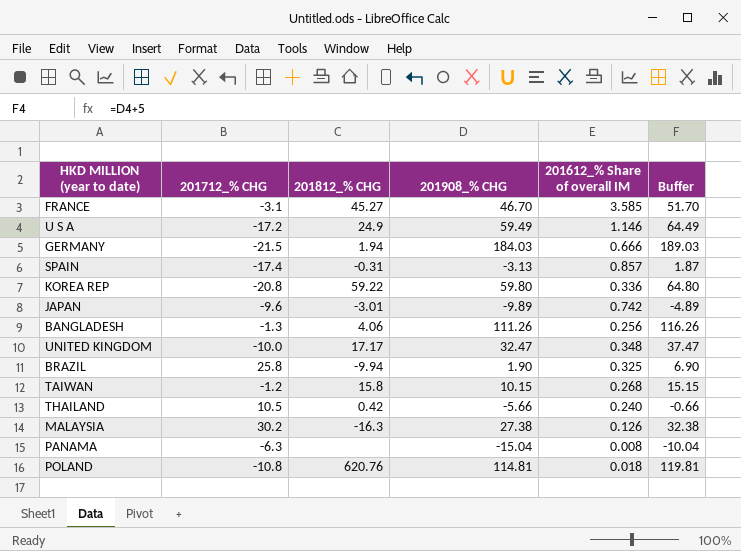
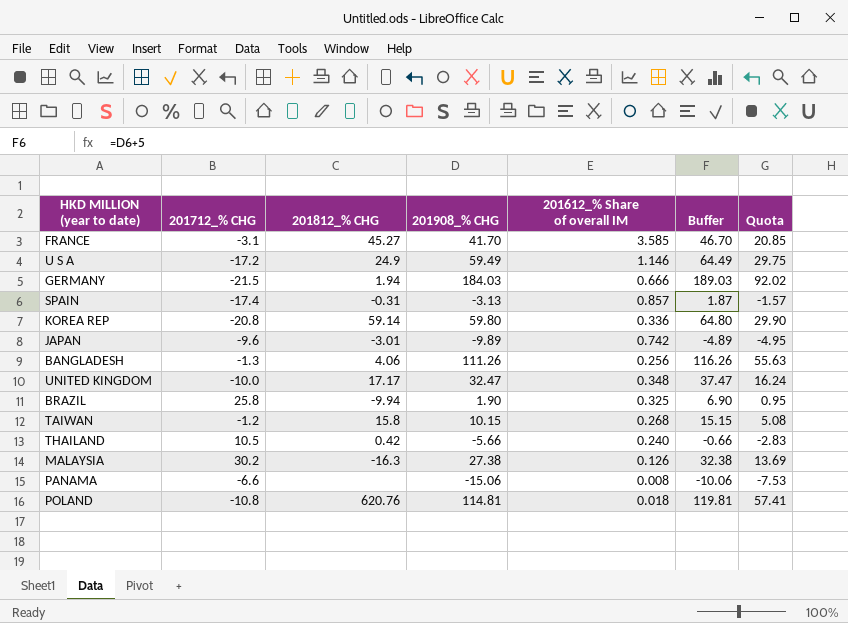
column Quota | formula: none -> [201908_% CHG] * 0.5
FRANCE | 201908_% CHG: 46.70 -> 41.70
FRANCE | Buffer: 51.70 -> 46.70
KOREA REP | 201812_% CHG: 59.22 -> 59.14
PANAMA | 201712_% CHG: -6.3 -> -6.6
PANAMA | 201908_% CHG: -15.04 -> -15.06
PANAMA | Buffer: -10.04 -> -10.06

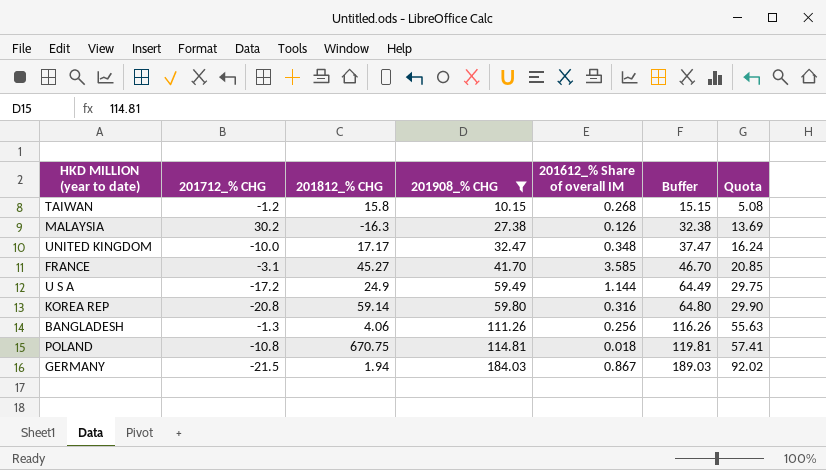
filter: none -> 201908_% CHG >= 10.15
row order: none -> 201908_% CHG ascending
U S A | 201612_% Share of overall IM: 1.146 -> 1.144
KOREA REP | 201612_% Share of overall IM: 0.336 -> 0.316
POLAND | 201812_% CHG: 620.76 -> 670.75
GERMANY | 201612_% Share of overall IM: 0.666 -> 0.867

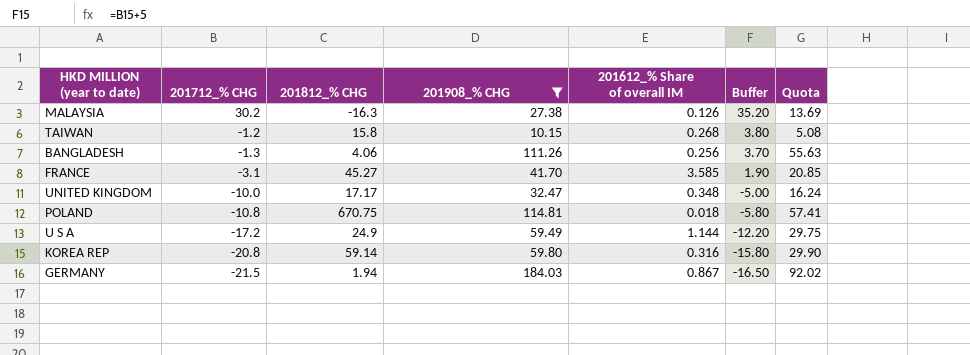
row order: 201908_% CHG ascending -> 201712_% CHG descending
column Buffer | formula: [201908_% CHG] + 5 -> [201712_% CHG] + 5

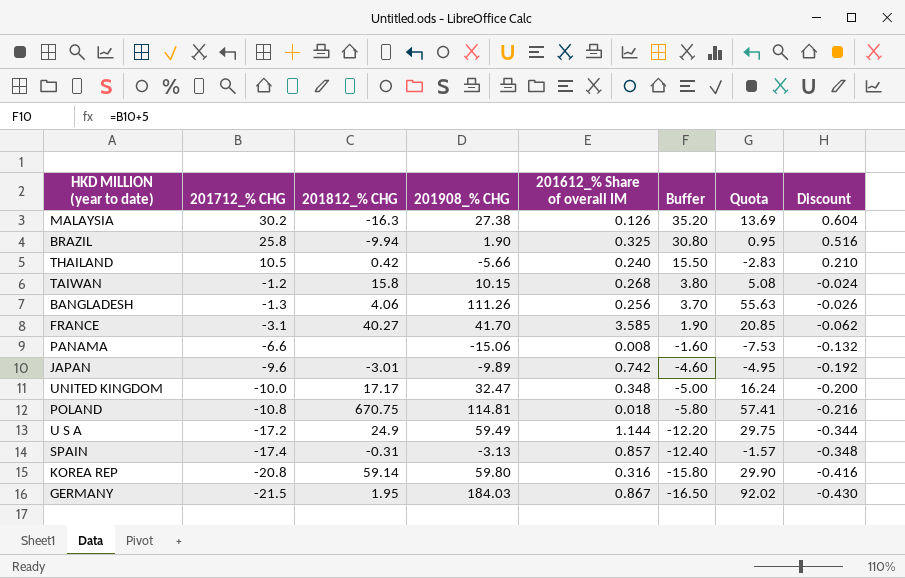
filter: 201908_% CHG >= 10.15 -> none
column Discount | formula: none -> [201712_% CHG] * 0.02
FRANCE | 201812_% CHG: 45.27 -> 40.27
GERMANY | 201812_% CHG: 1.94 -> 1.95

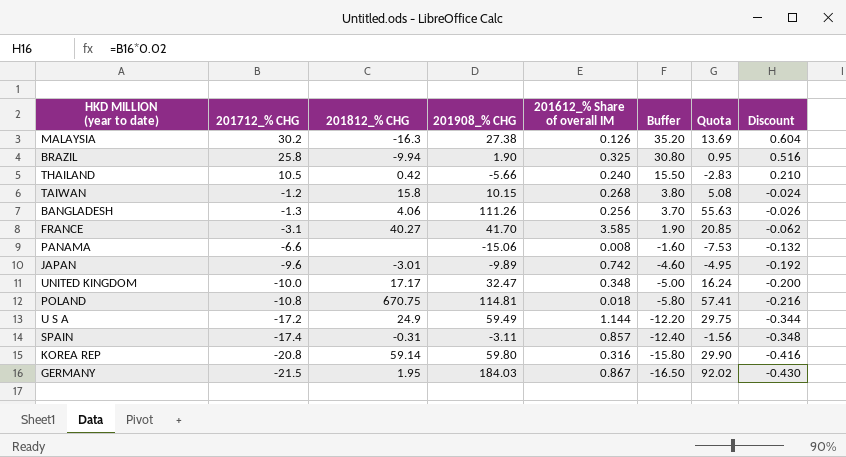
SPAIN | 201908_% CHG: -3.13 -> -3.11
SPAIN | Quota: -1.57 -> -1.56

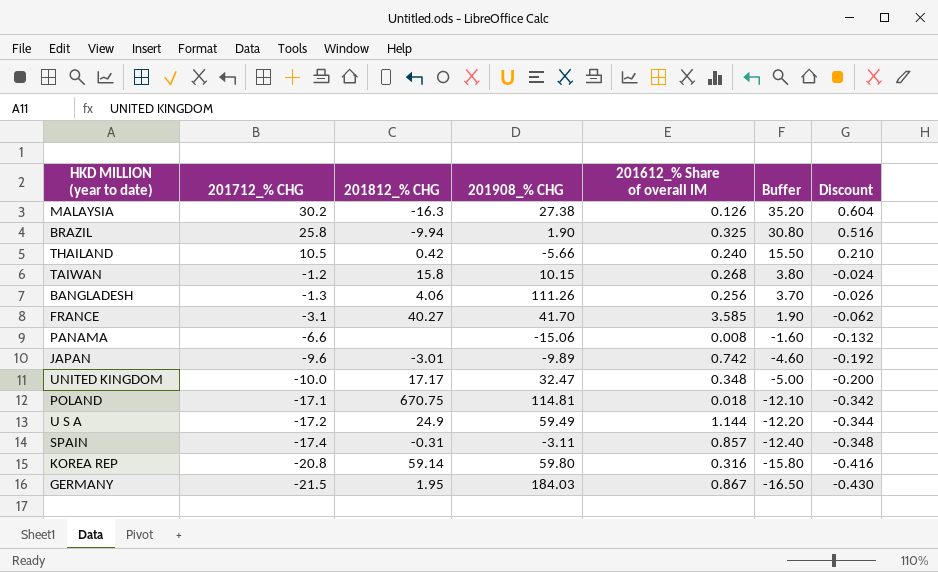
column Quota | formula: [201908_% CHG] * 0.5 -> none
POLAND | 201712_% CHG: -10.8 -> -17.1
POLAND | Buffer: -5.80 -> -12.10
POLAND | Discount: -0.216 -> -0.342

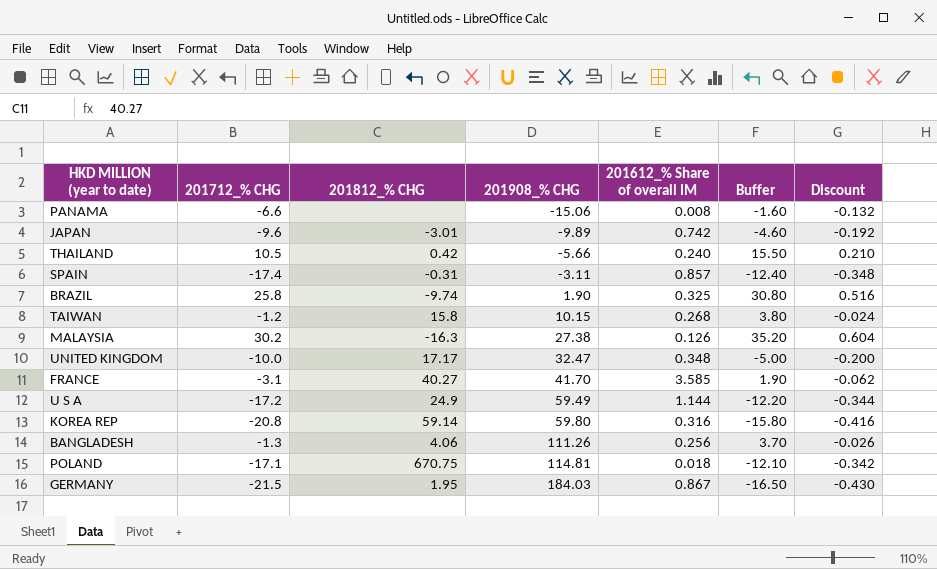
row order: 201712_% CHG descending -> 201908_% CHG ascending
BRAZIL | 201812_% CHG: -9.94 -> -9.74

